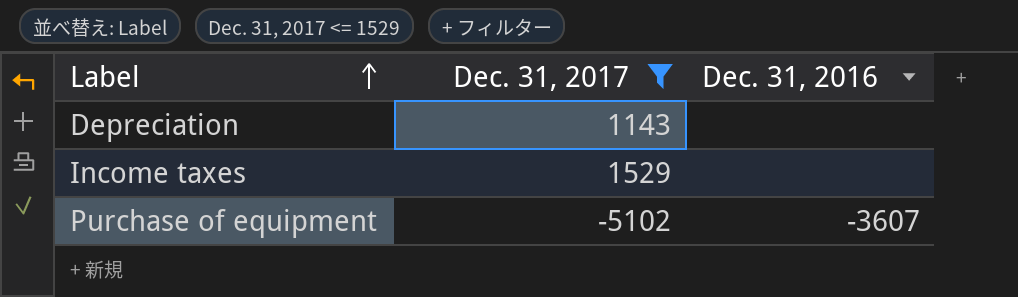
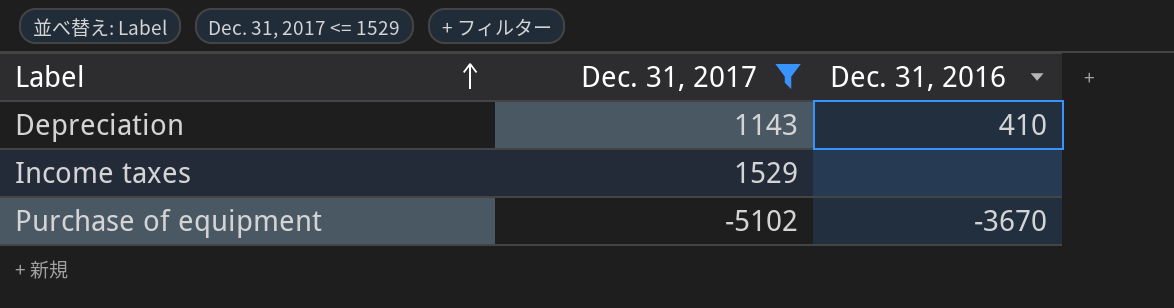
Depreciation | Dec. 31, 2016: none -> 410
Purchase of equipment | Dec. 31, 2016: -3607 -> -3670

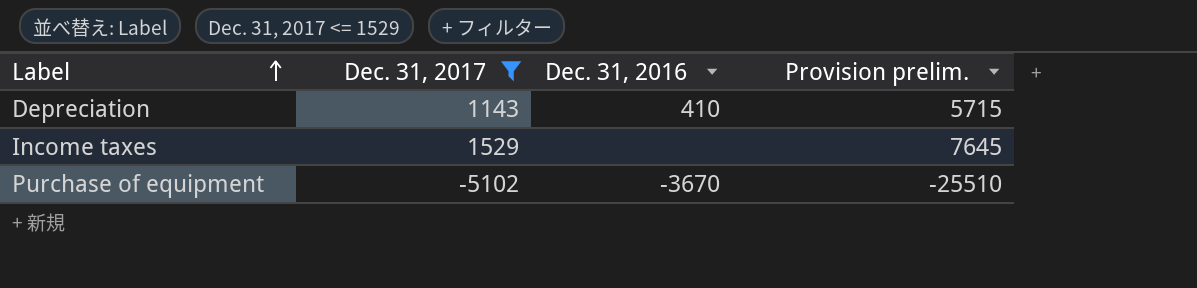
column Provision prelim. | formula: none -> [Dec. 31, 2017] * 5

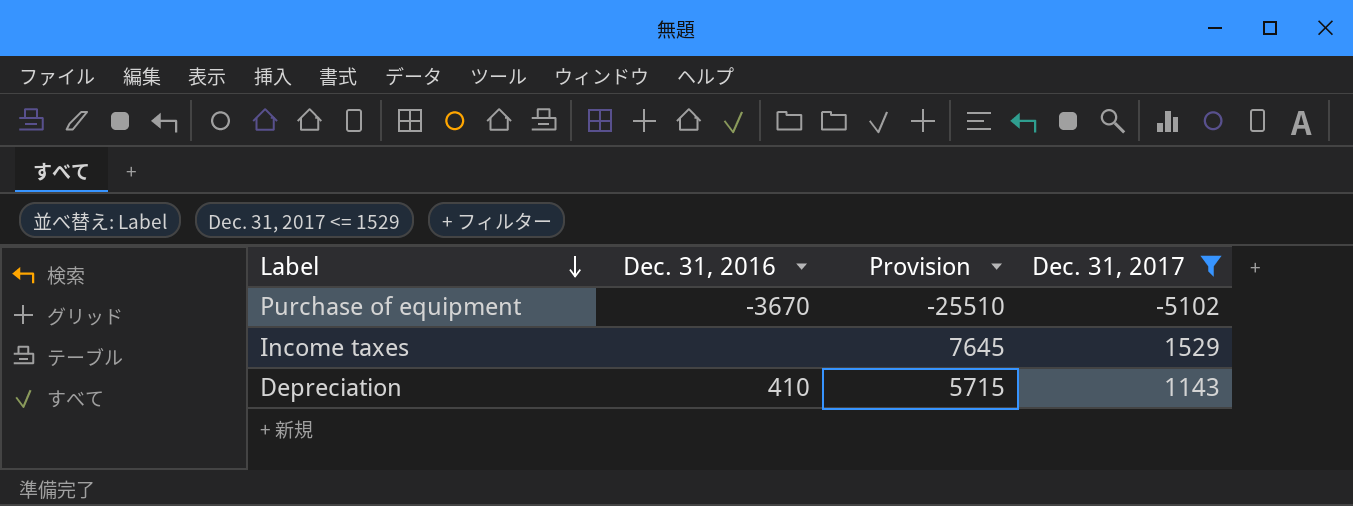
row order: Label ascending -> Label descending
column name: Provision prelim. -> Provision
column Dec. 31, 2017 | position: 2 -> 4

